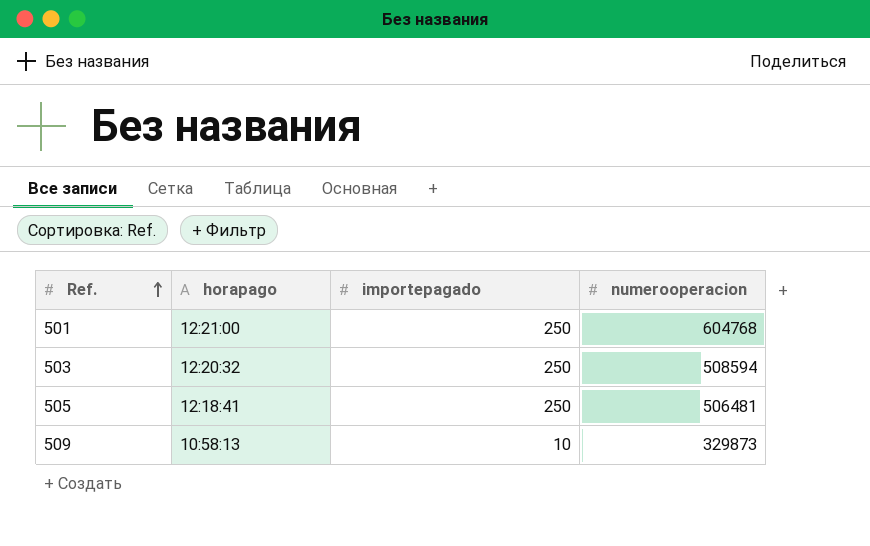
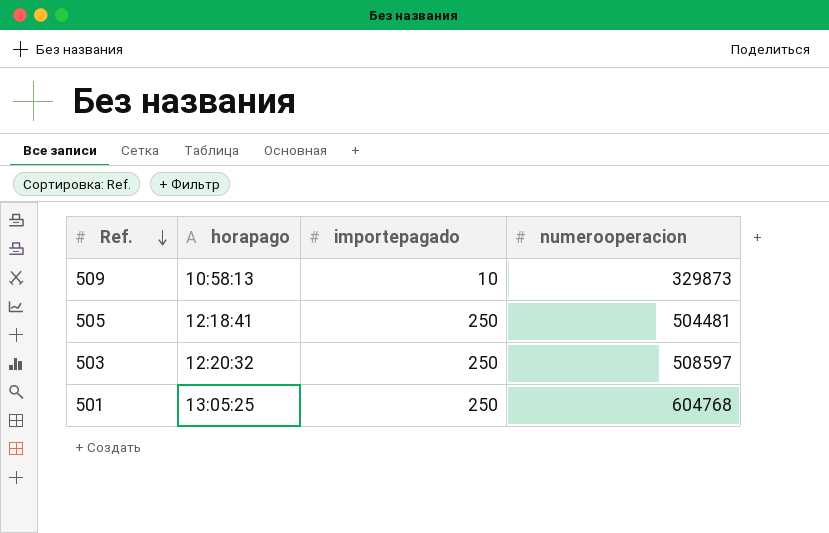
row order: Ref. ascending -> Ref. descending
505 | numerooperacion: 506481 -> 504481
503 | numerooperacion: 508594 -> 508597
501 | horapago: 12:21:00 -> 13:05:25

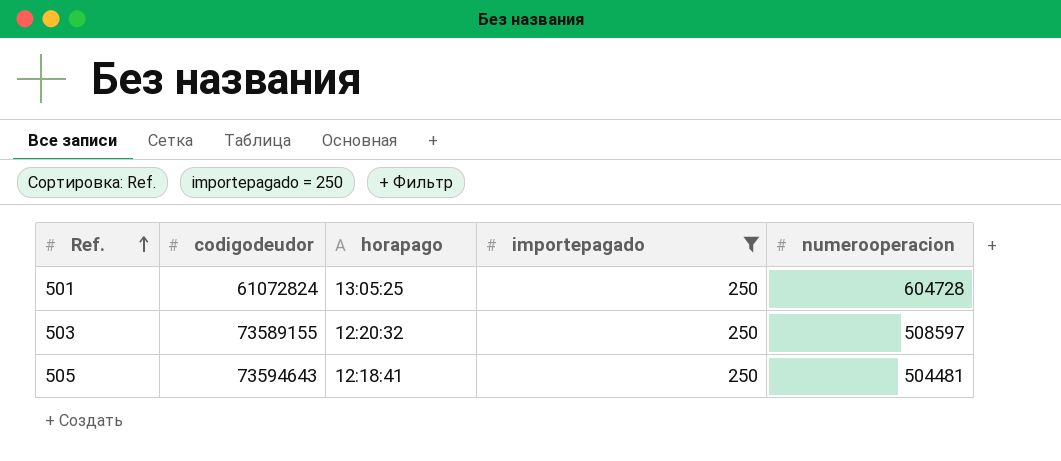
filter: none -> importepagado = 250
row order: Ref. descending -> Ref. ascending
column codigodeudor | position: none -> 2
501 | numerooperacion: 604768 -> 604728

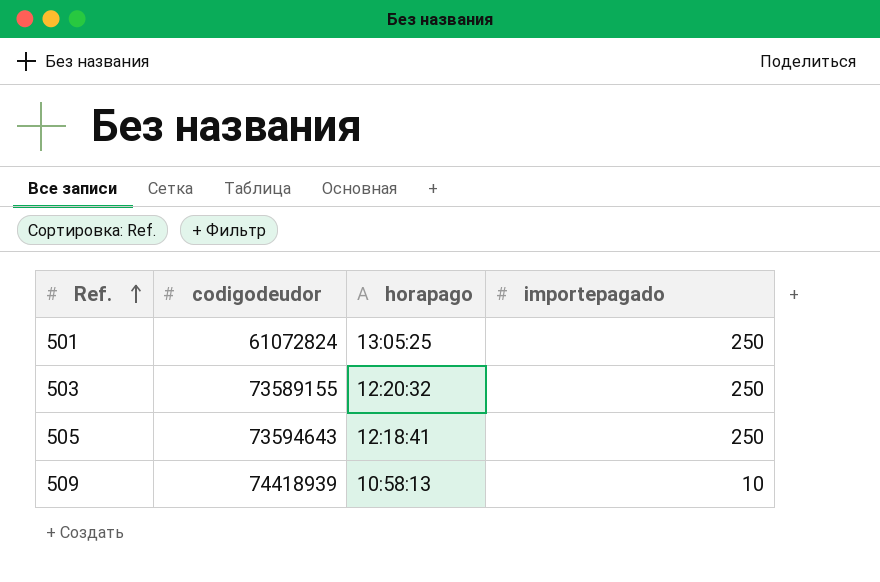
filter: importepagado = 250 -> none
column numerooperacion | position: 5 -> none

